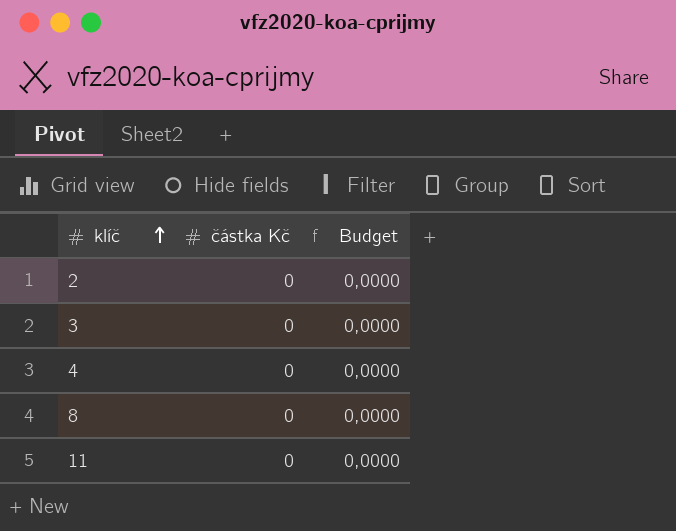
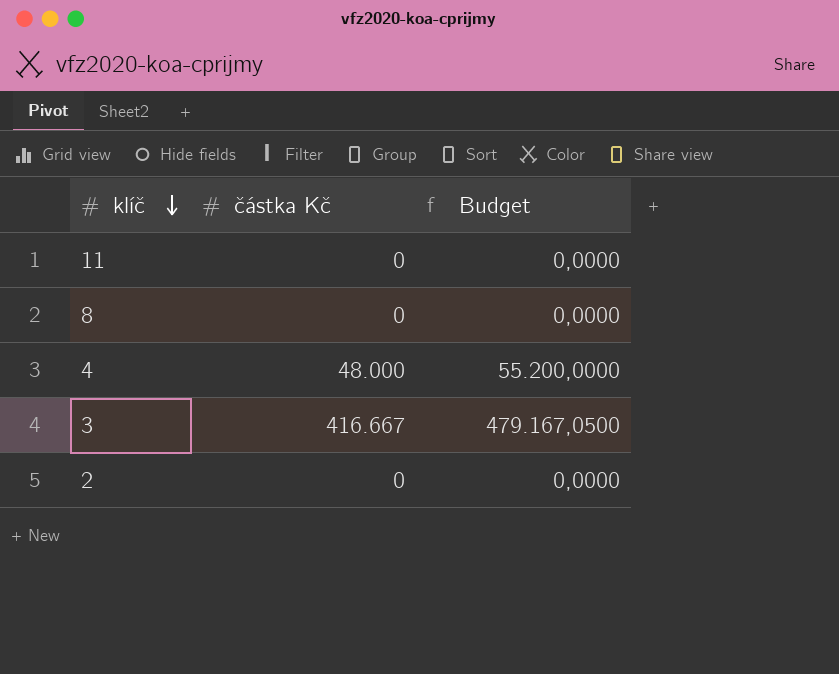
row order: klíč ascending -> klíč descending
4 | částka Kč: 0 -> 48.000
4 | Budget: 0,0000 -> 55.200,0000
3 | částka Kč: 0 -> 416.667
3 | Budget: 0,0000 -> 479.167,0500

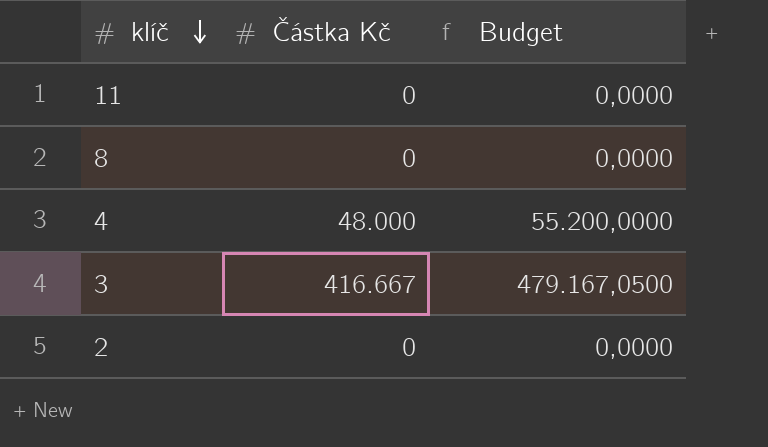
column name: částka Kč -> Částka Kč

